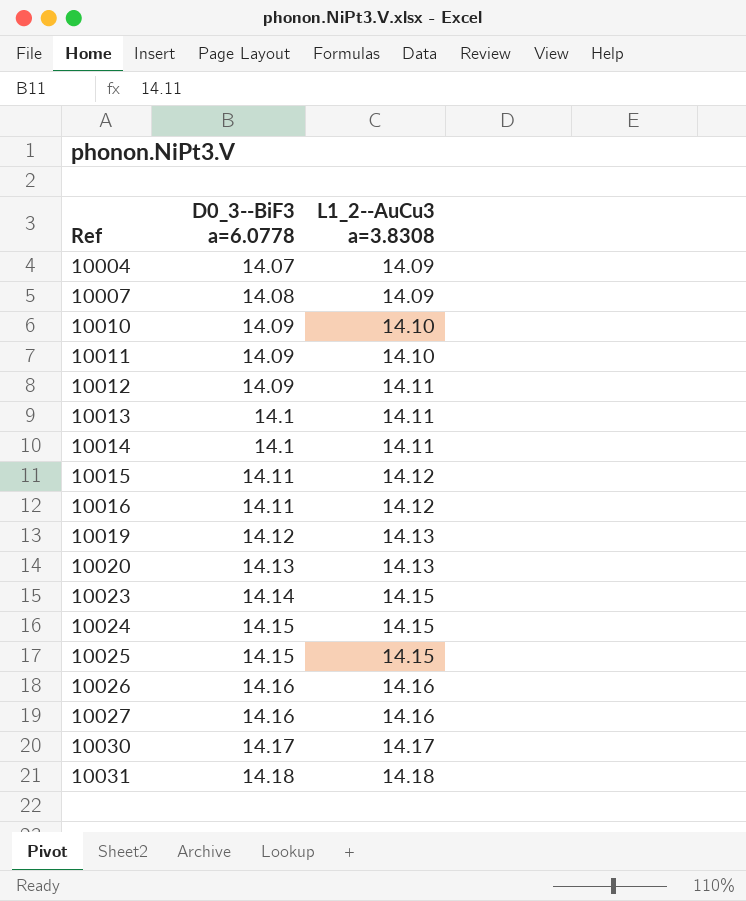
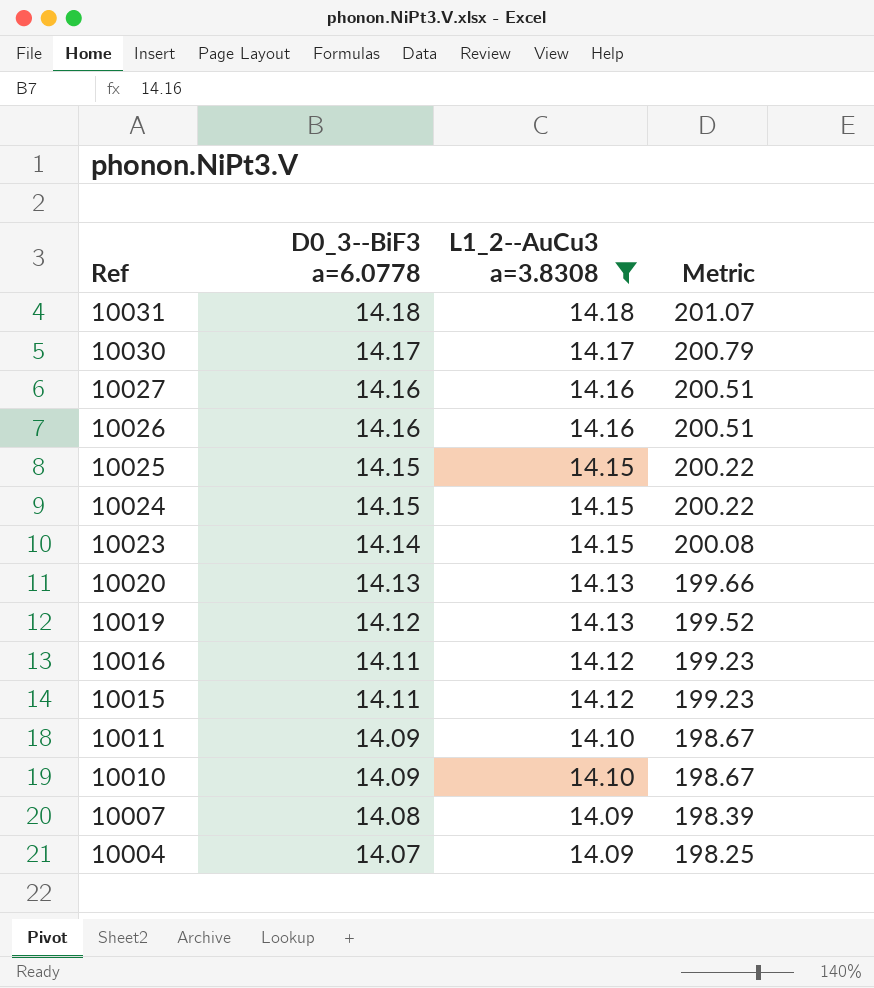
filter: none -> L1_2--AuCu3 a=3.8308 != 14.11
row order: Ref ascending -> Ref descending
column Metric | formula: none -> [D0_3--BiF3 a=6.0778] * [L1_2--AuCu3 a=3.8308]

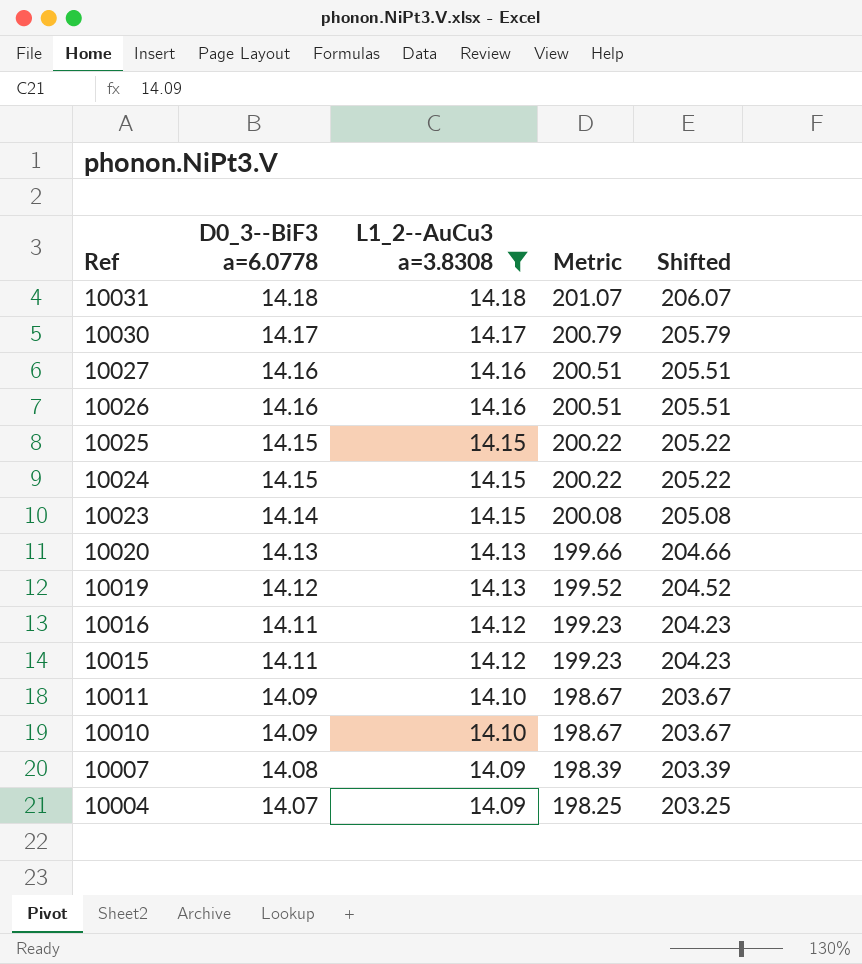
column Shifted | formula: none -> [Metric] + 5

